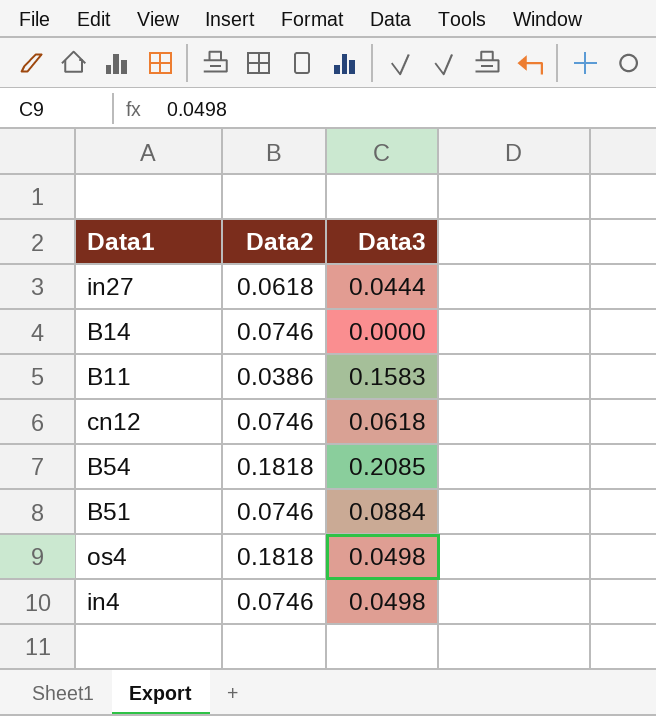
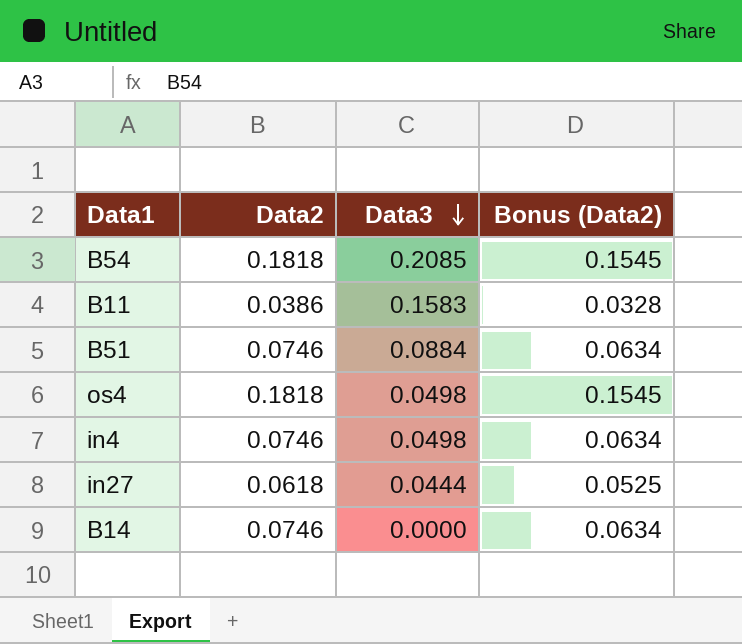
row order: none -> Data3 descending
column Bonus (Data2) | formula: none -> [Data2] * 0.85
row cn12: 0.0746 | 0.0618 -> none

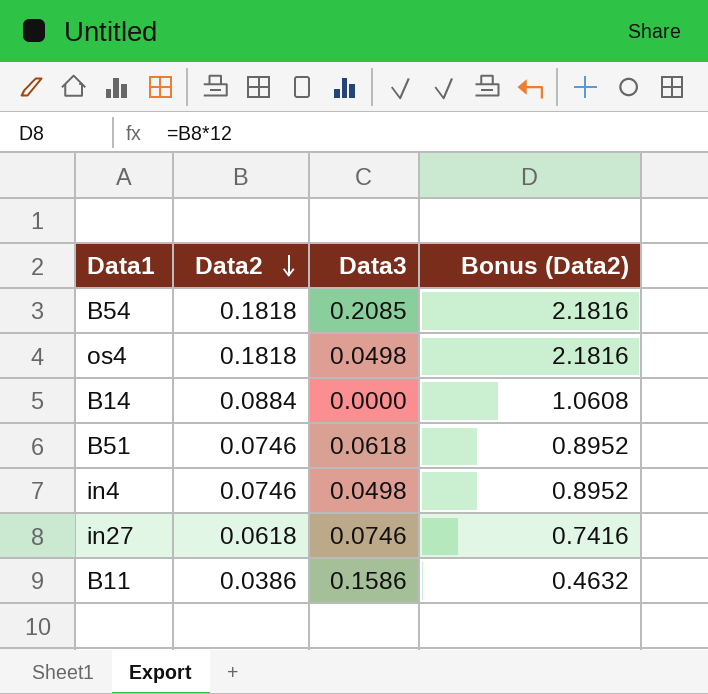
row order: Data3 descending -> Data2 descending
column Bonus (Data2) | formula: [Data2] * 0.85 -> [Data2] * 12
B14 | Data2: 0.0746 -> 0.0884
B51 | Data3: 0.0884 -> 0.0618
in27 | Data3: 0.0444 -> 0.0746
B11 | Data3: 0.1583 -> 0.1586

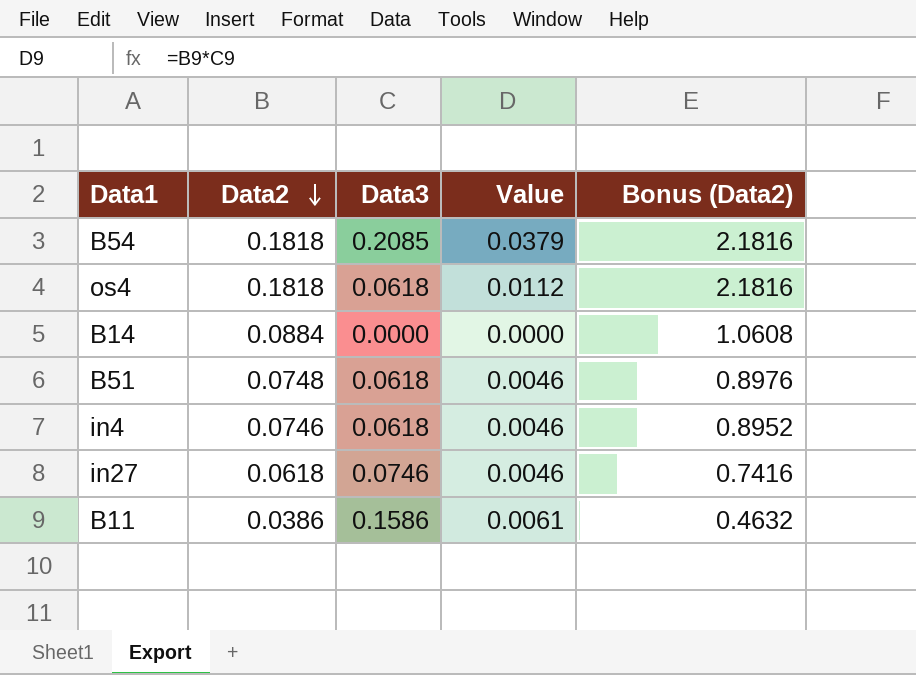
column Value | formula: none -> [Data2] * [Data3]
os4 | Data3: 0.0498 -> 0.0618
B51 | Data2: 0.0746 -> 0.0748
B51 | Bonus (Data2): 0.8952 -> 0.8976
in4 | Data3: 0.0498 -> 0.0618

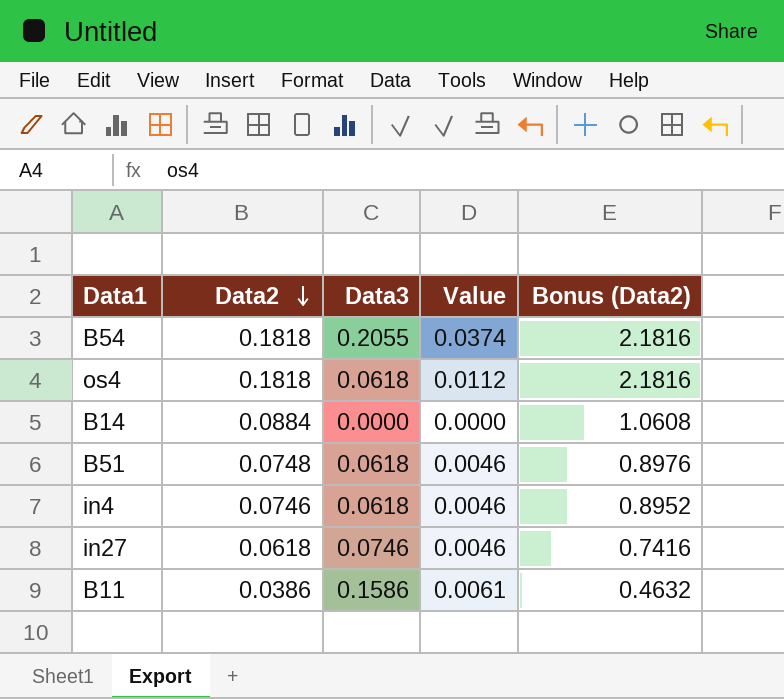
B54 | Data3: 0.2085 -> 0.2055
B54 | Value: 0.0379 -> 0.0374

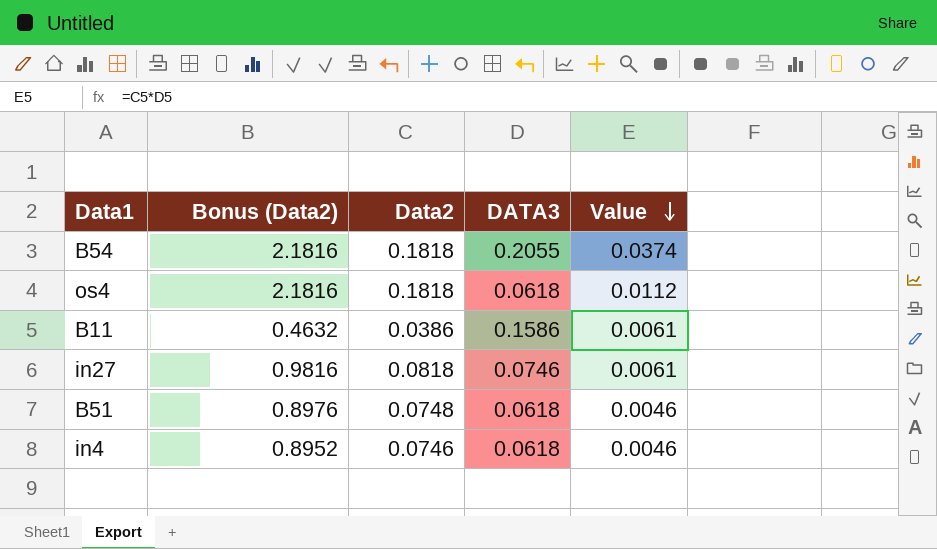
row order: Data2 descending -> Value descending
column Bonus (Data2) | position: 5 -> 2
column name: Data3 -> DATA3
row B14: 0.0884 | 0.0000 | 0.0000 | 1.0608 -> none
in27 | Bonus (Data2): 0.7416 -> 0.9816
in27 | Data2: 0.0618 -> 0.0818
in27 | Value: 0.0046 -> 0.0061

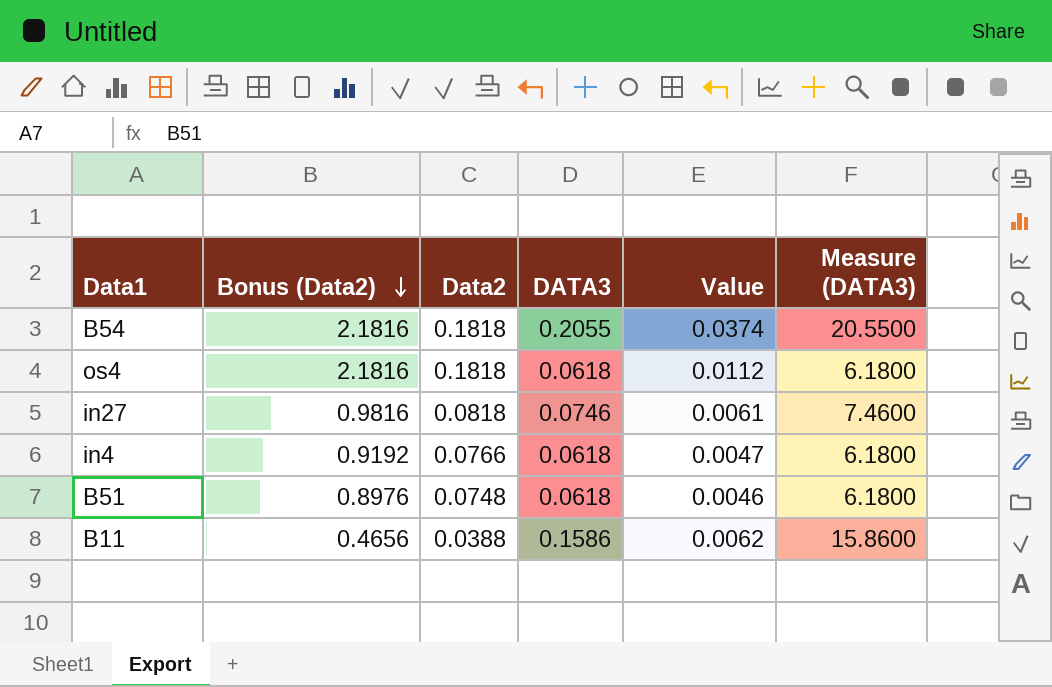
row order: Value descending -> Bonus (Data2) descending
column Measure (DATA3) | formula: none -> [DATA3] * 100
in4 | Bonus (Data2): 0.8952 -> 0.9192
in4 | Data2: 0.0746 -> 0.0766
in4 | Value: 0.0046 -> 0.0047
B11 | Bonus (Data2): 0.4632 -> 0.4656
B11 | Data2: 0.0386 -> 0.0388
B11 | Value: 0.0061 -> 0.0062

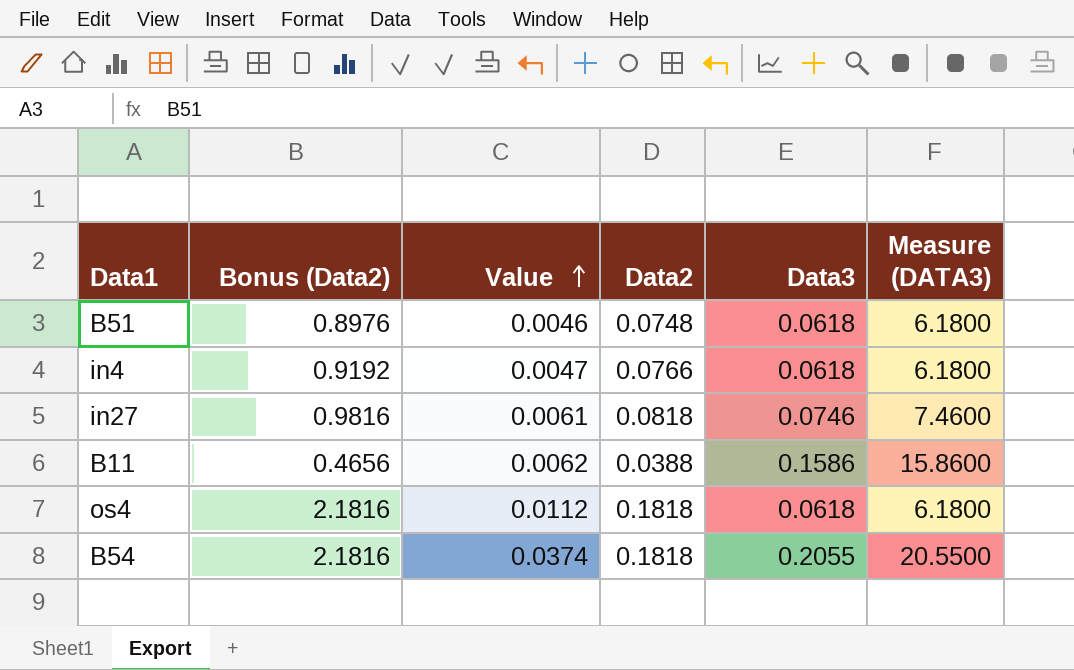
row order: Bonus (Data2) descending -> Value ascending
column Value | position: 5 -> 3
column name: DATA3 -> Data3

